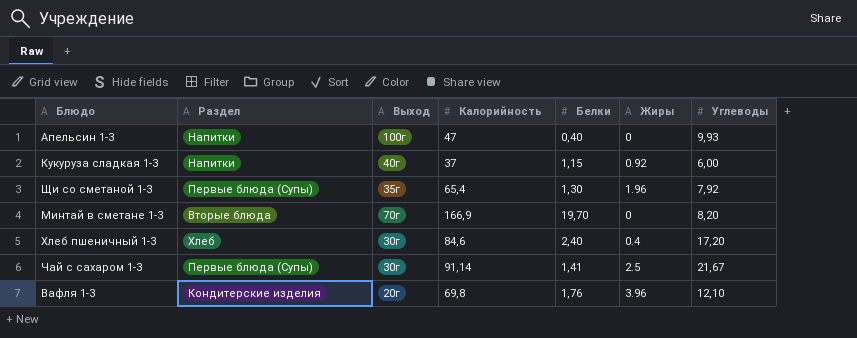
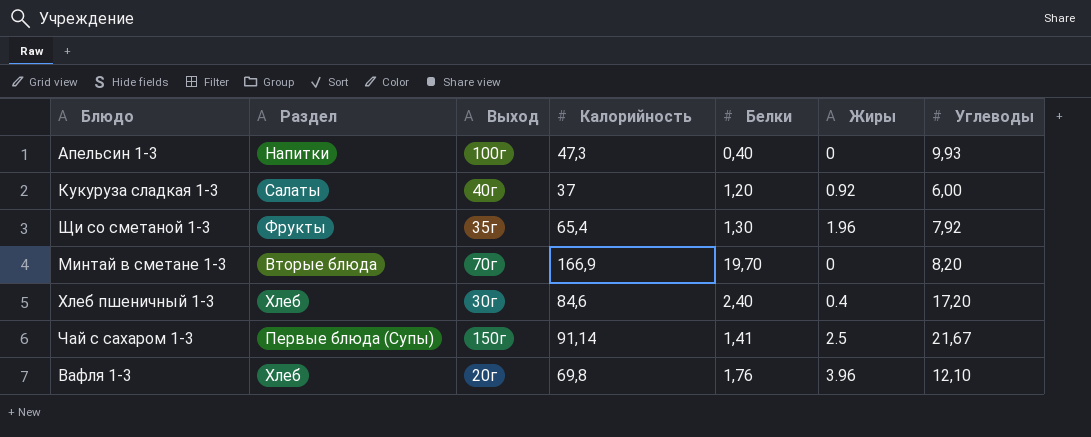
Апельсин 1-3 | Калорийность: 47 -> 47,3
Кукуруза сладкая 1-3 | Раздел: Напитки -> Салаты
Кукуруза сладкая 1-3 | Белки: 1,15 -> 1,20
Щи со сметаной 1-3 | Раздел: Первые блюда (Супы) -> Фрукты
Чай с сахаром 1-3 | Выход: 30г -> 150г
Вафля 1-3 | Раздел: Кондитерские изделия -> Хлеб

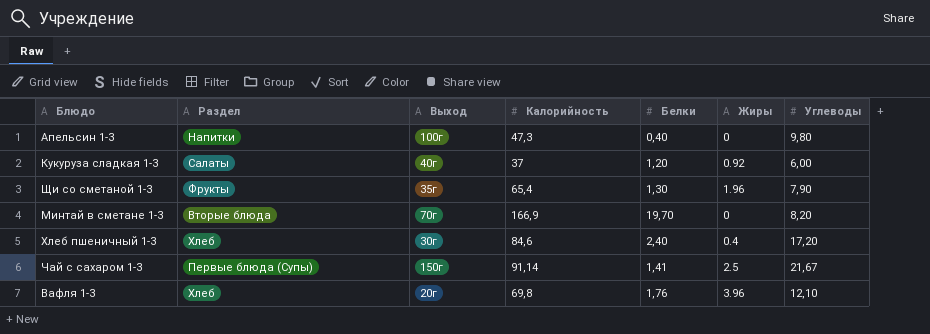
Апельсин 1-3 | Углеводы: 9,93 -> 9,80
Щи со сметаной 1-3 | Углеводы: 7,92 -> 7,90

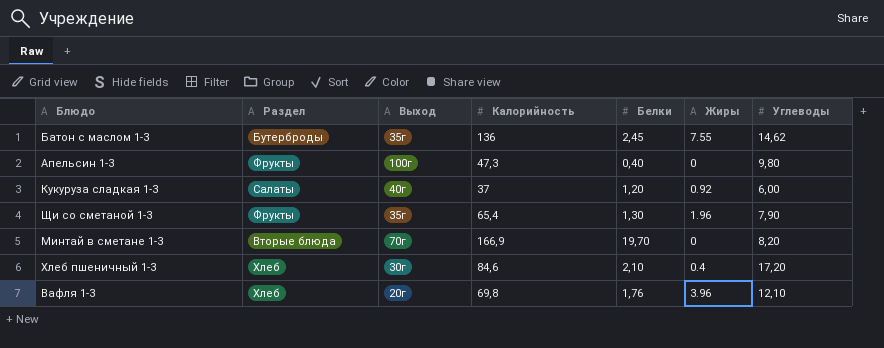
row Чай с сахаром 1-3: Первые блюда (Супы) | 150г | 91,14 | 1,41 | 2.5 | 21,67 -> none
row Батон с маслом 1-3: none -> Бутерброды | 35г | 136 | 2,45 | 7.55 | 14,62
Апельсин 1-3 | Раздел: Напитки -> Фрукты
Хлеб пшеничный 1-3 | Белки: 2,40 -> 2,10

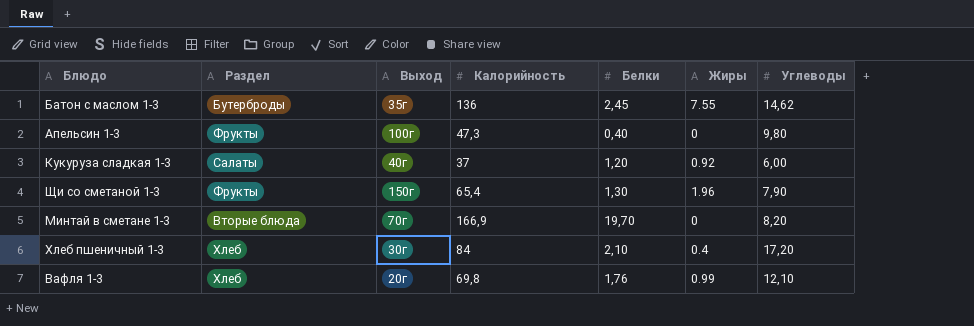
Щи со сметаной 1-3 | Выход: 35г -> 150г
Хлеб пшеничный 1-3 | Калорийность: 84,6 -> 84
Вафля 1-3 | Жиры: 3.96 -> 0.99

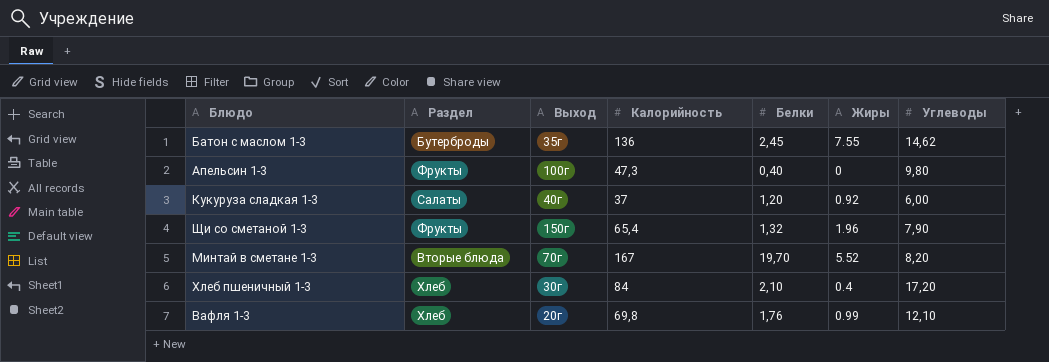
Щи со сметаной 1-3 | Белки: 1,30 -> 1,32
Минтай в сметане 1-3 | Калорийность: 166,9 -> 167
Минтай в сметане 1-3 | Жиры: 0 -> 5.52

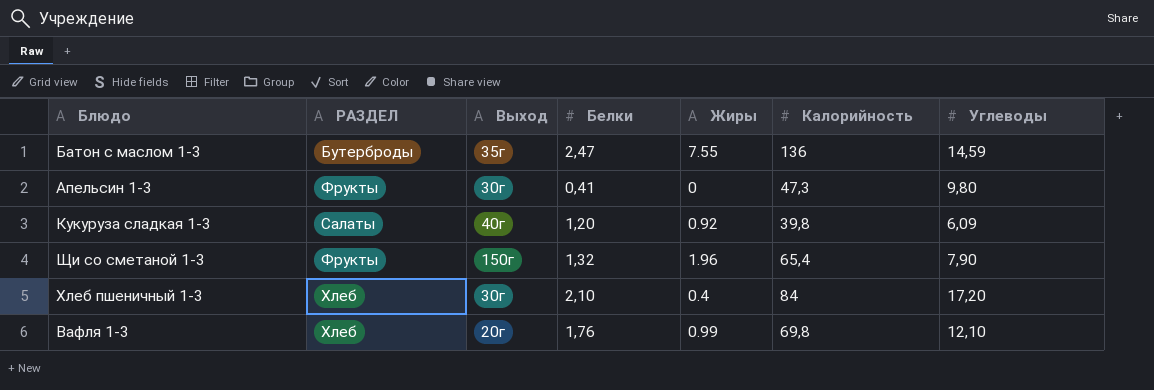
column name: Раздел -> РАЗДЕЛ
column Калорийность | position: 4 -> 6
row Минтай в сметане 1-3: Вторые блюда | 70г | 167 | 19,70 | 5.52 | 8,20 -> none
Батон с маслом 1-3 | Белки: 2,45 -> 2,47
Батон с маслом 1-3 | Углеводы: 14,62 -> 14,59
Апельсин 1-3 | Выход: 100г -> 30г
Апельсин 1-3 | Белки: 0,40 -> 0,41
Кукуруза сладкая 1-3 | Калорийность: 37 -> 39,8
Кукуруза сладкая 1-3 | Углеводы: 6,00 -> 6,09

